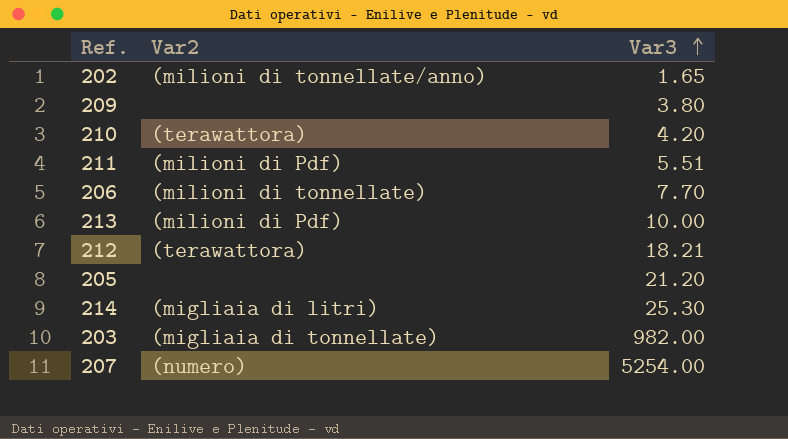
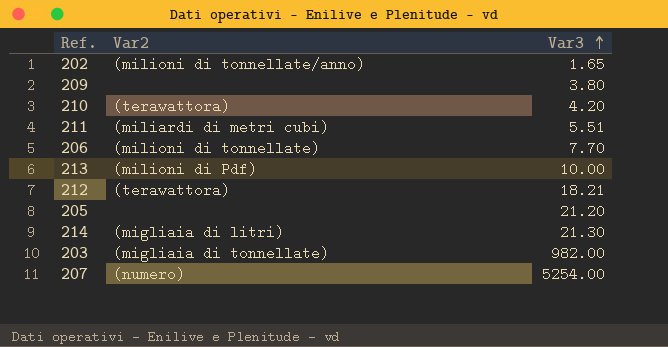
211 | Var2: (milioni di Pdf) -> (miliardi di metri cubi)
214 | Var3: 25.30 -> 21.30

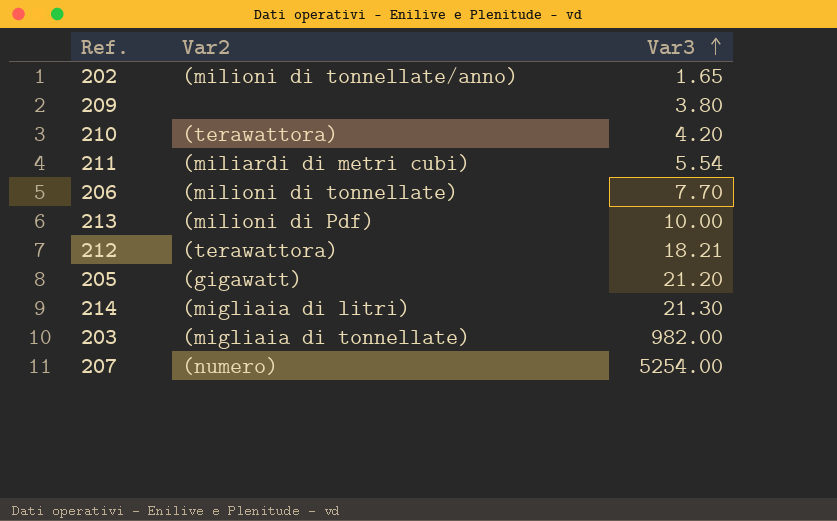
211 | Var3: 5.51 -> 5.54
205 | Var2: none -> (gigawatt)

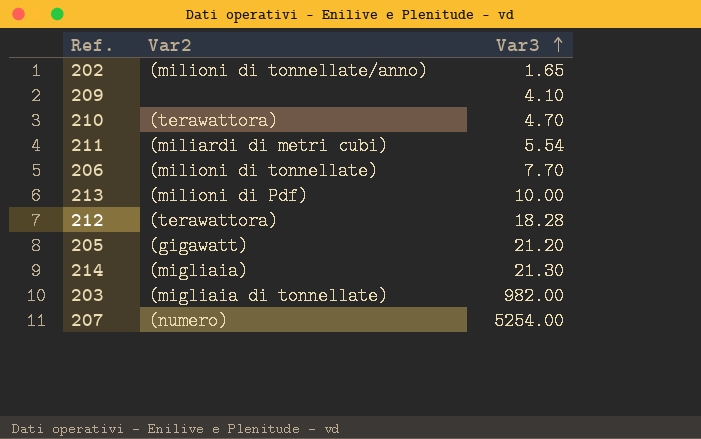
209 | Var3: 3.80 -> 4.10
210 | Var3: 4.20 -> 4.70
212 | Var3: 18.21 -> 18.28
214 | Var2: (migliaia di litri) -> (migliaia)

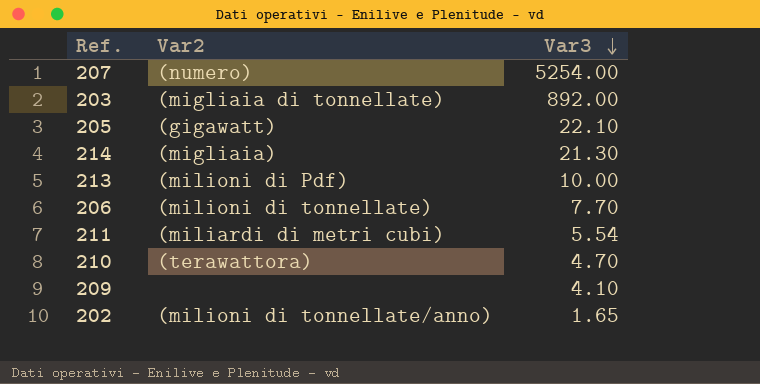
row order: Var3 ascending -> Var3 descending
row 212: (terawattora) | 18.28 -> none
203 | Var3: 982.00 -> 892.00
205 | Var3: 21.20 -> 22.10

